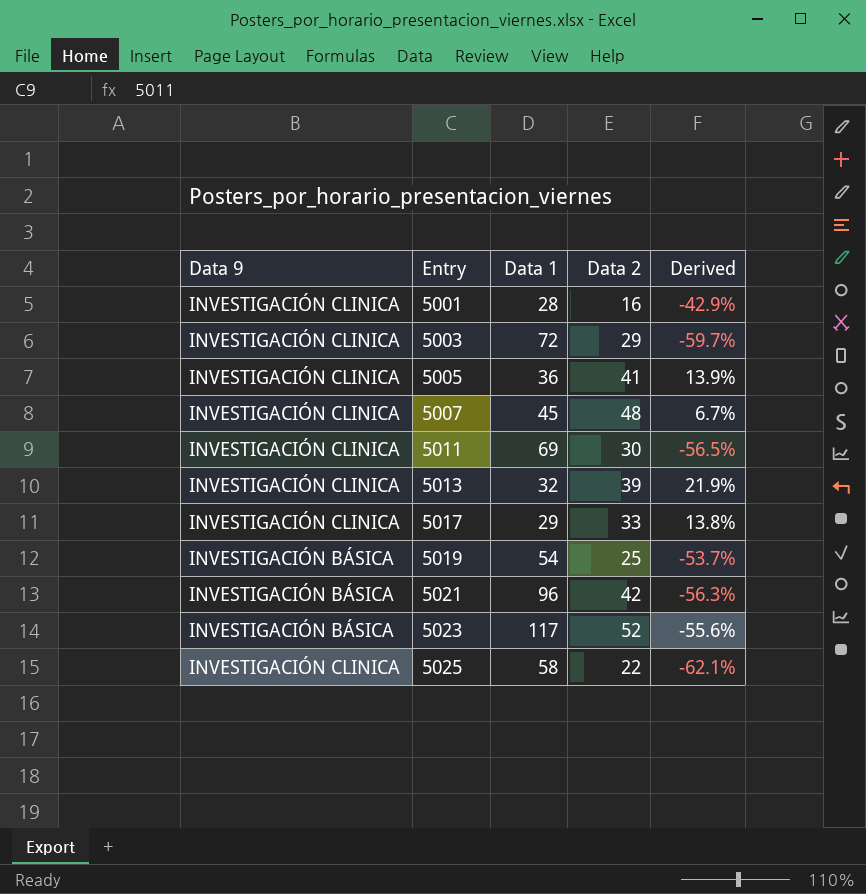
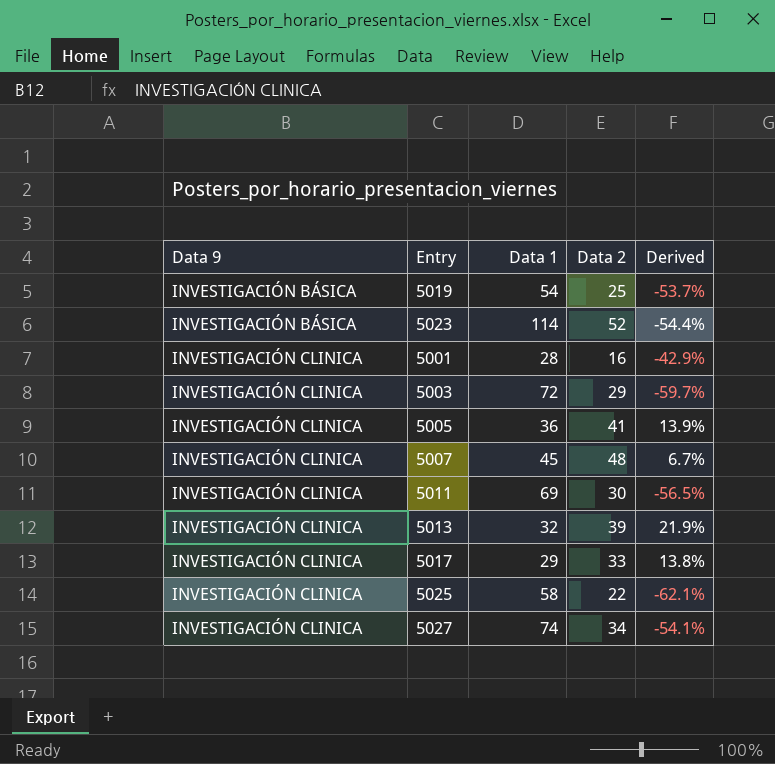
row order: Entry ascending -> Data 9 ascending
row 5021: INVESTIGACIÓN BÁSICA | 96 | 42 | -56.3% -> none
5023 | Data 1: 117 -> 114
5023 | Derived: -55.6% -> -54.4%
row 5027: none -> INVESTIGACIÓN CLINICA | 74 | 34 | -54.1%

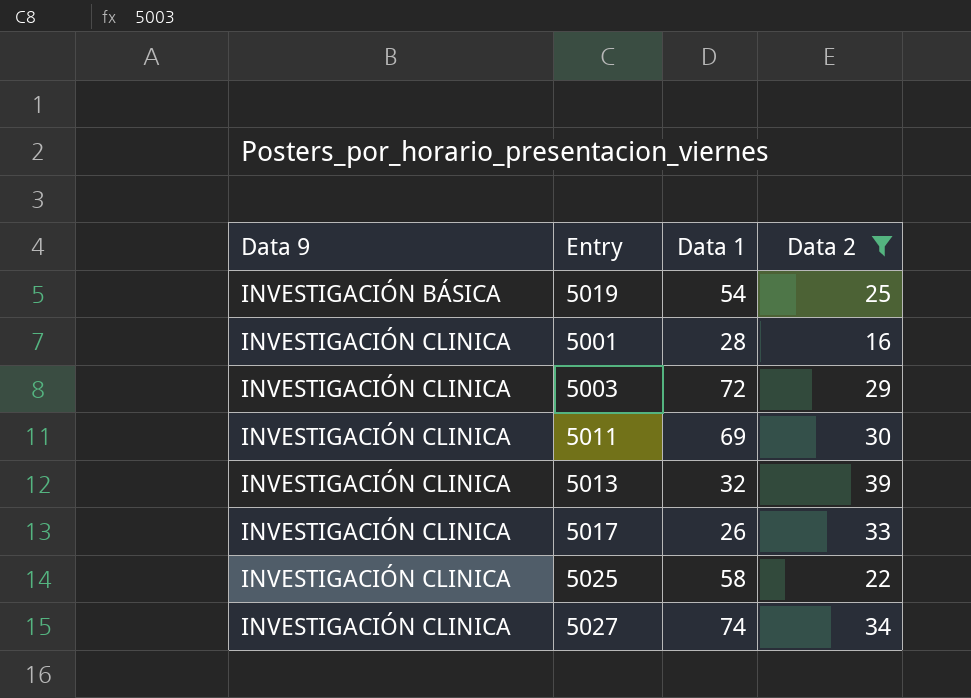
filter: none -> Data 2 <= 39
column Derived | formula: ([Data 2] - [Data 1]) / [Data 1] -> none
5017 | Data 1: 29 -> 26

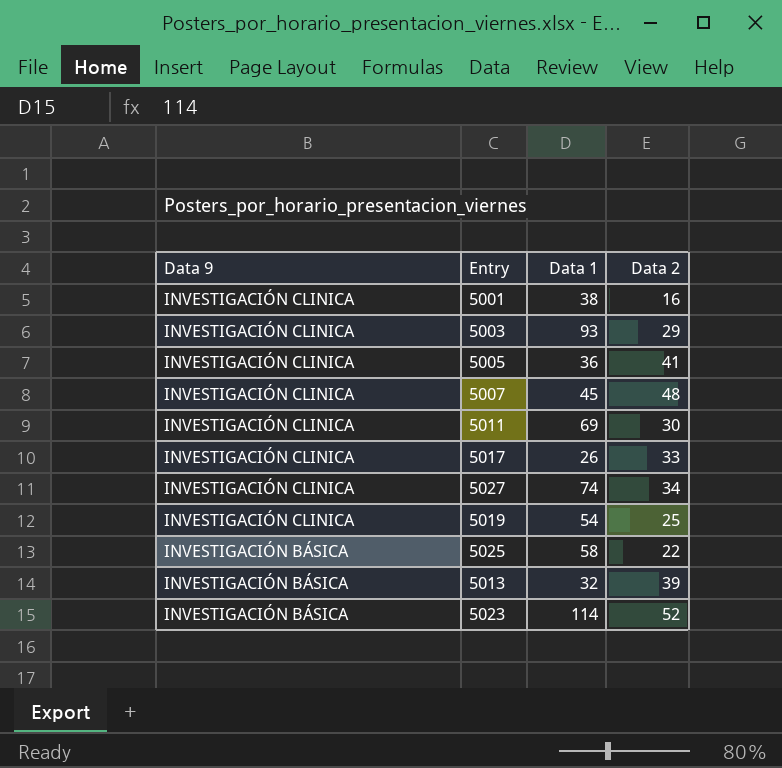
filter: Data 2 <= 39 -> none
row order: Data 9 ascending -> Data 9 descending
5001 | Data 1: 28 -> 38
5003 | Data 1: 72 -> 93
5019 | Data 9: INVESTIGACIÓN BÁSICA -> INVESTIGACIÓN CLINICA
5025 | Data 9: INVESTIGACIÓN CLINICA -> INVESTIGACIÓN BÁSICA
5013 | Data 9: INVESTIGACIÓN CLINICA -> INVESTIGACIÓN BÁSICA

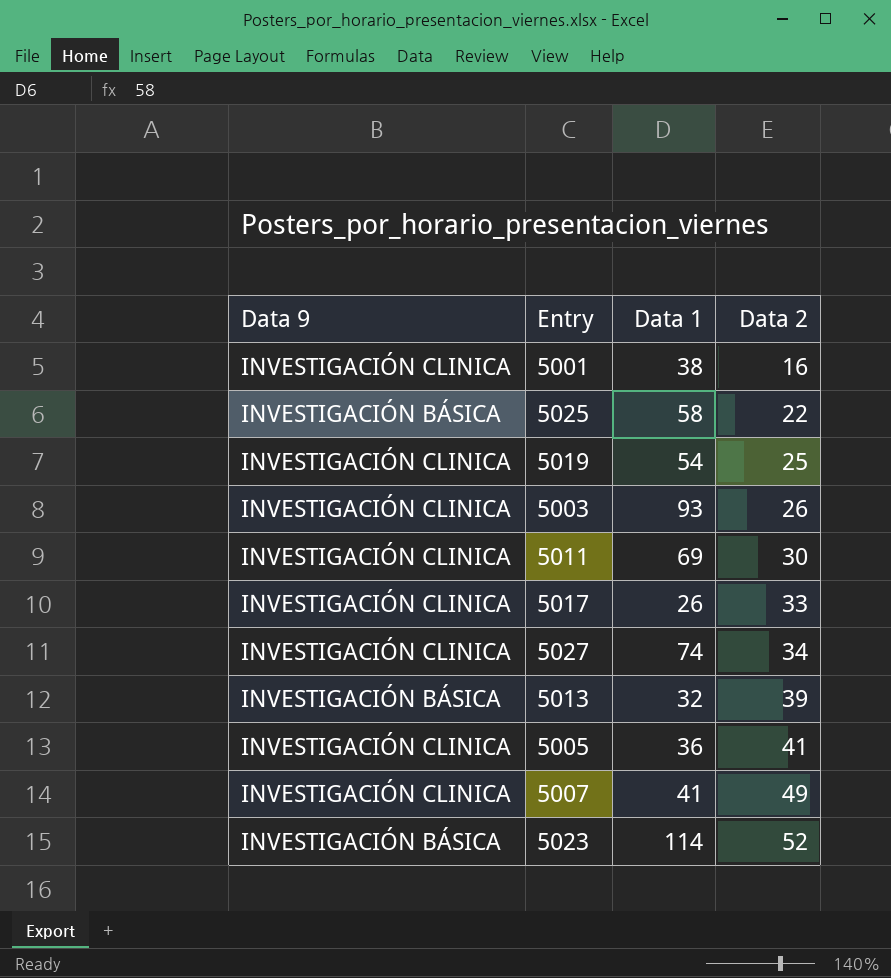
row order: Data 9 descending -> Data 2 ascending
5003 | Data 2: 29 -> 26
5007 | Data 1: 45 -> 41
5007 | Data 2: 48 -> 49

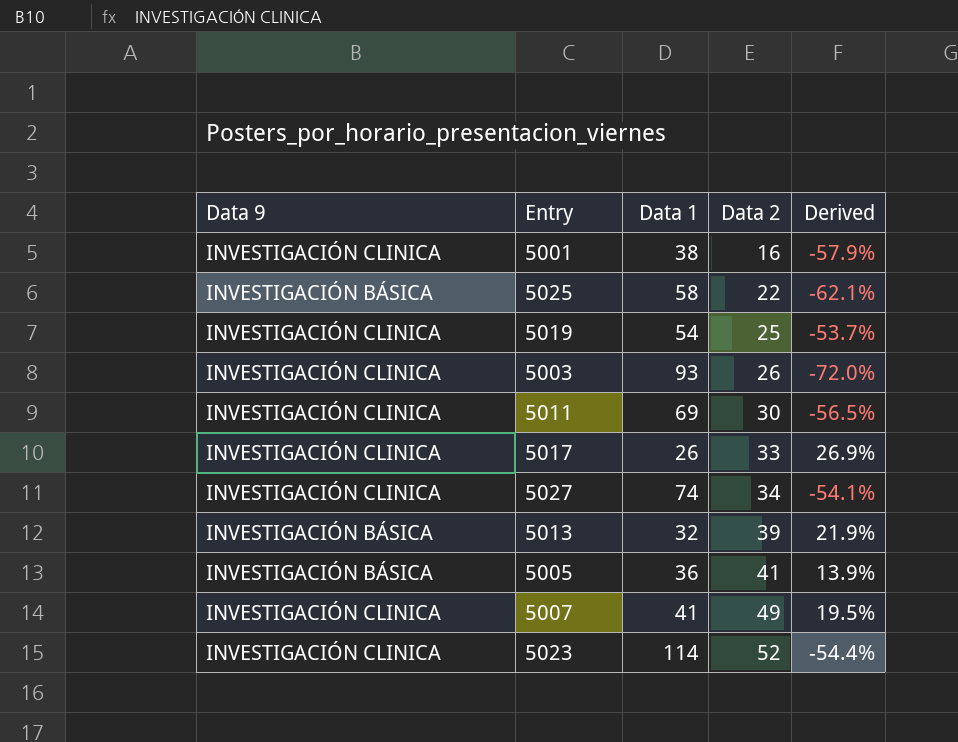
column Derived | formula: none -> ([Data 2] - [Data 1]) / [Data 1]
5005 | Data 9: INVESTIGACIÓN CLINICA -> INVESTIGACIÓN BÁSICA
5023 | Data 9: INVESTIGACIÓN BÁSICA -> INVESTIGACIÓN CLINICA

